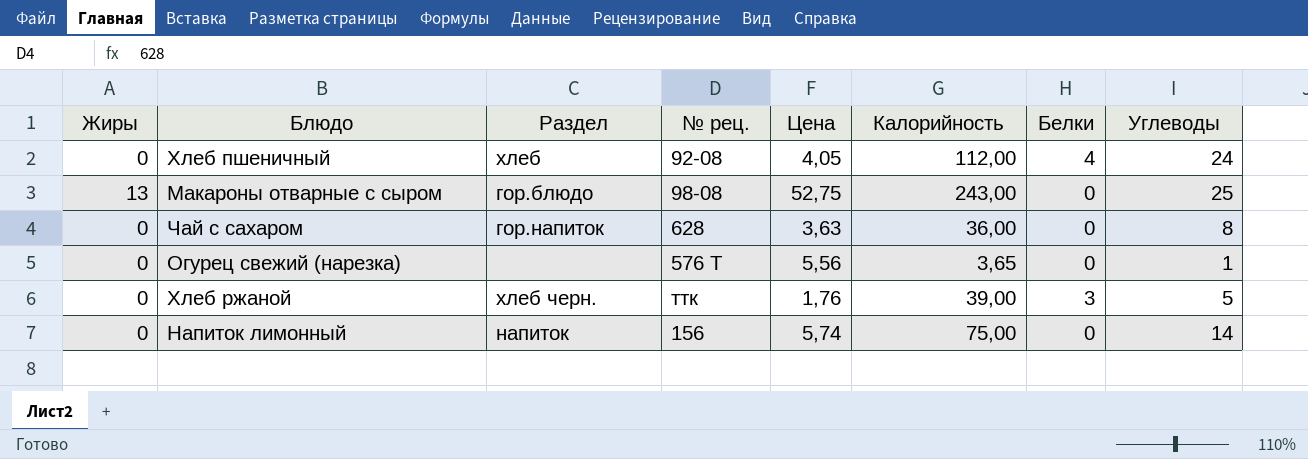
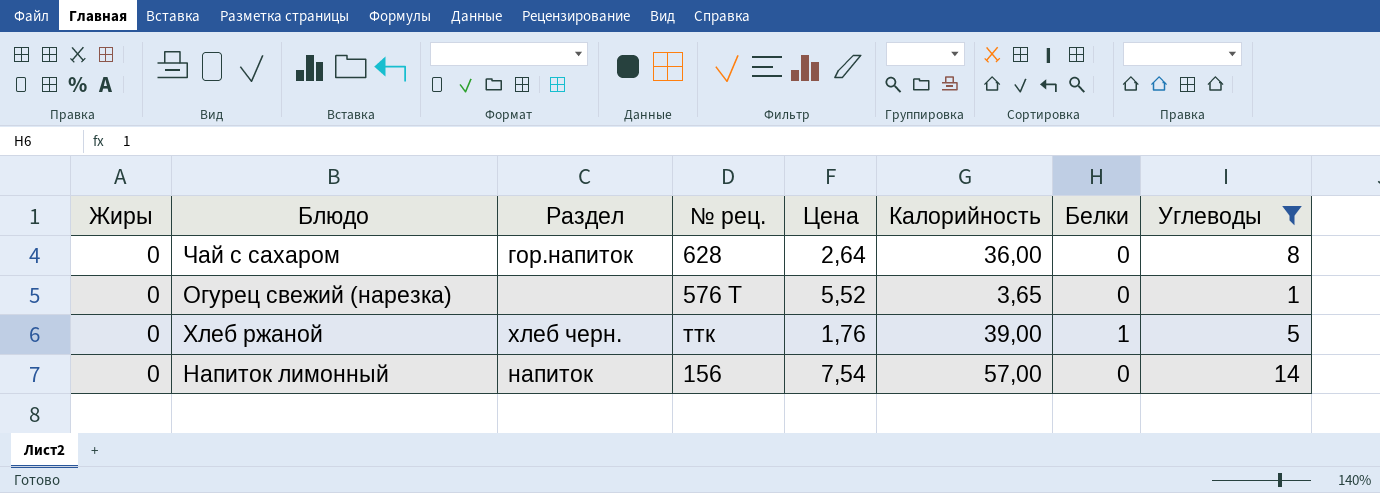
filter: none -> Углеводы <= 14
Чай с сахаром | Цена: 3,63 -> 2,64
Огурец свежий (нарезка) | Цена: 5,56 -> 5,52
Хлеб ржаной | Белки: 3 -> 1
Напиток лимонный | Цена: 5,74 -> 7,54
Напиток лимонный | Калорийность: 75,00 -> 57,00

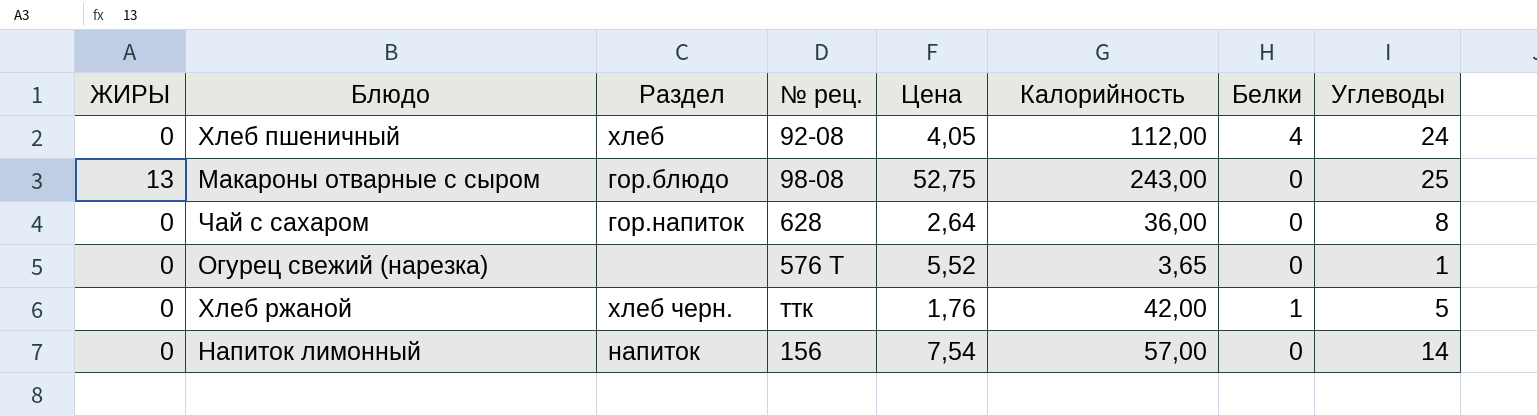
filter: Углеводы <= 14 -> none
column name: Жиры -> ЖИРЫ
Хлеб ржаной | Калорийность: 39,00 -> 42,00

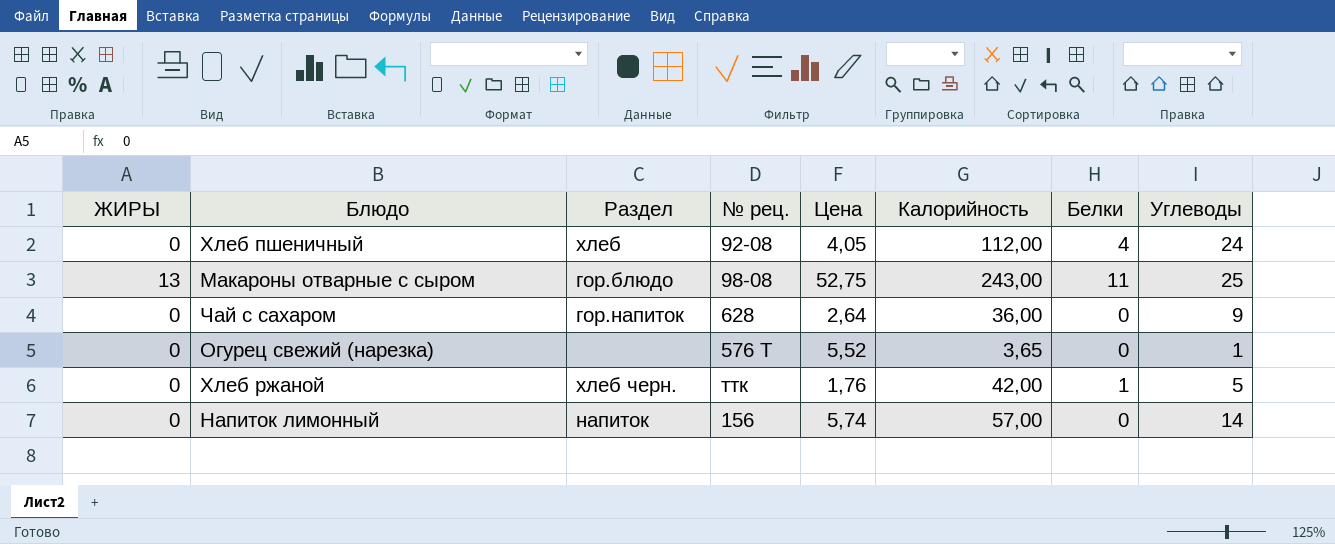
Макароны отварные с сыром | Белки: 0 -> 11
Чай с сахаром | Углеводы: 8 -> 9
Напиток лимонный | Цена: 7,54 -> 5,74

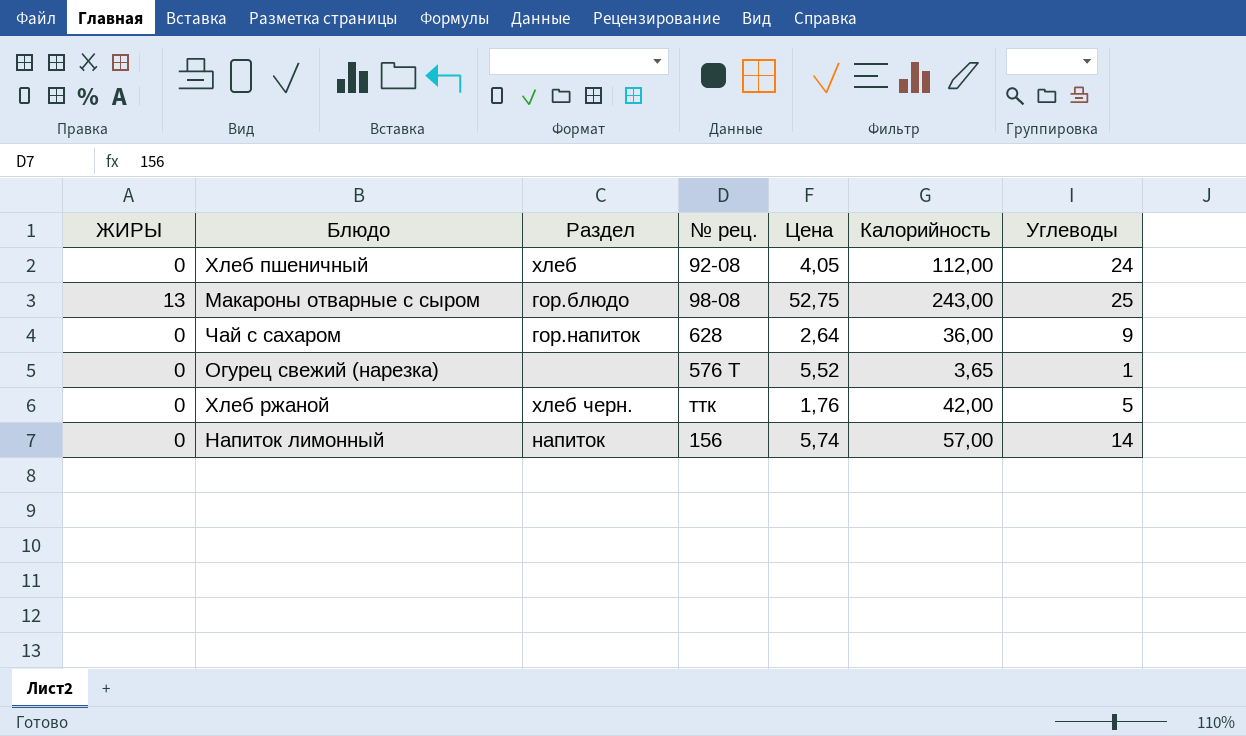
column Белки | position: 7 -> none

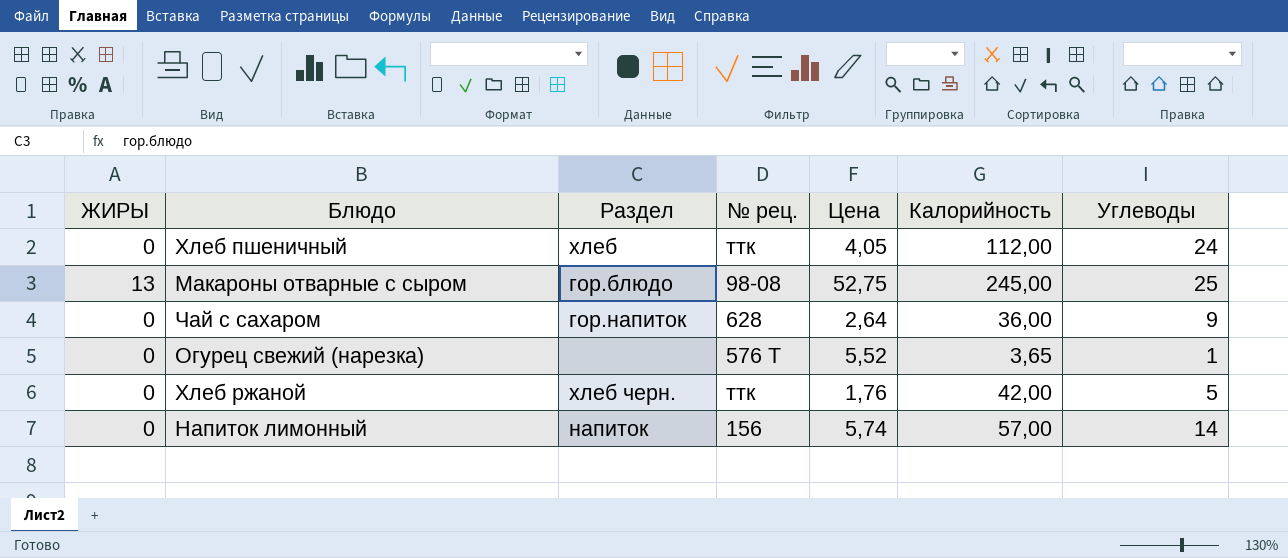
Хлеб пшеничный | № рец.: 92-08 -> ттк
Макароны отварные с сыром | Калорийность: 243,00 -> 245,00

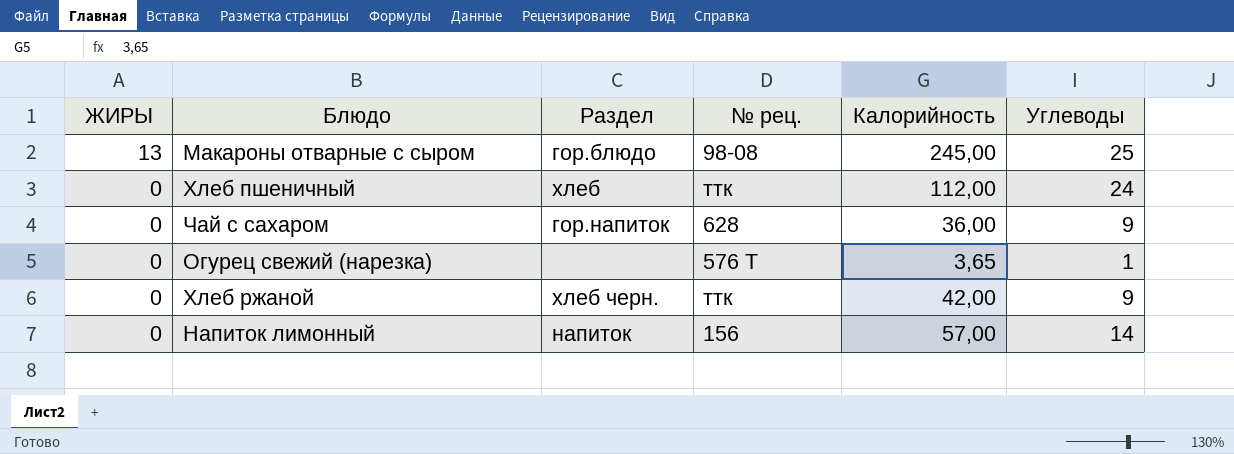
row order: none -> ЖИРЫ descending
column Цена | position: 5 -> none
Хлеб ржаной | Углеводы: 5 -> 9

